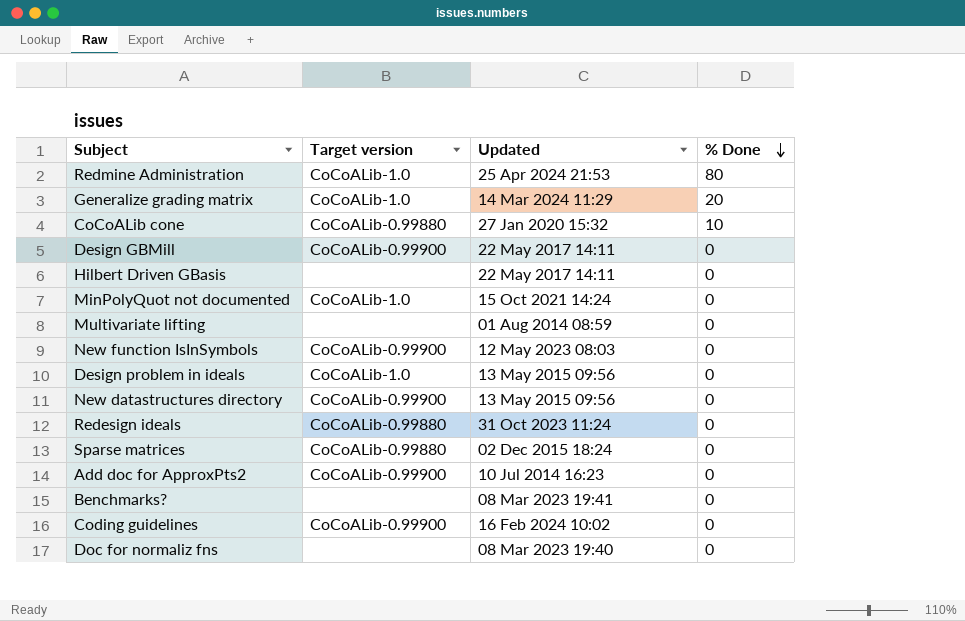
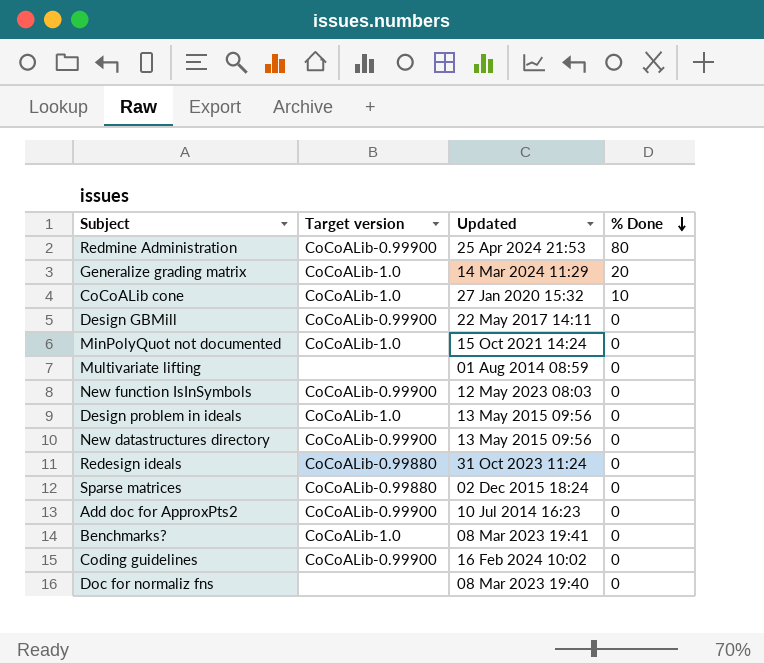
row Hilbert Driven GBasis: none | 22 May 2017 14:11 | 0 -> none
Redmine Administration | Target version: CoCoALib-1.0 -> CoCoALib-0.99900
CoCoALib cone | Target version: CoCoALib-0.99880 -> CoCoALib-1.0
Benchmarks? | Target version: none -> CoCoALib-1.0

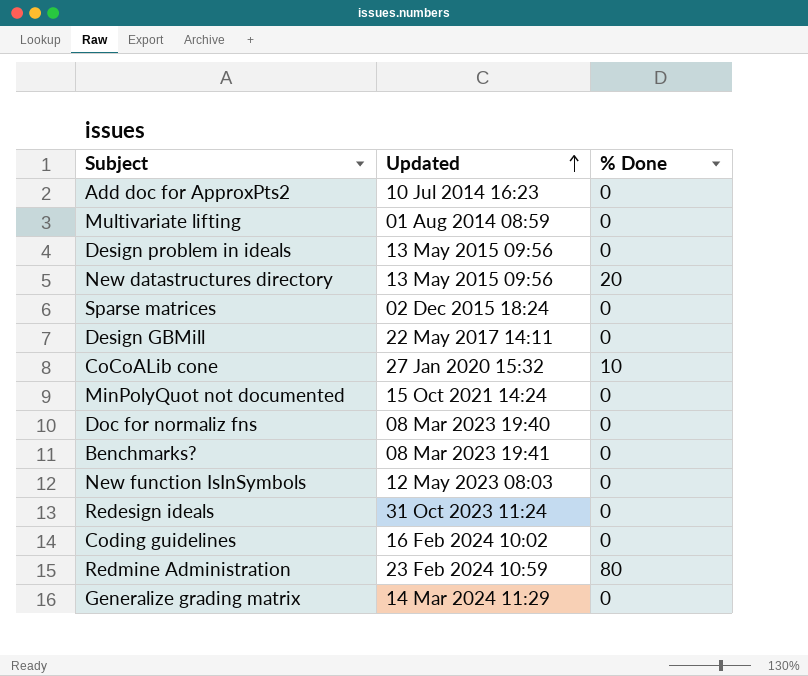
row order: % Done descending -> Updated ascending
column Target version | position: 2 -> none
New datastructures directory | % Done: 0 -> 20
Redmine Administration | Updated: 25 Apr 2024 21:53 -> 23 Feb 2024 10:59
Generalize grading matrix | % Done: 20 -> 0

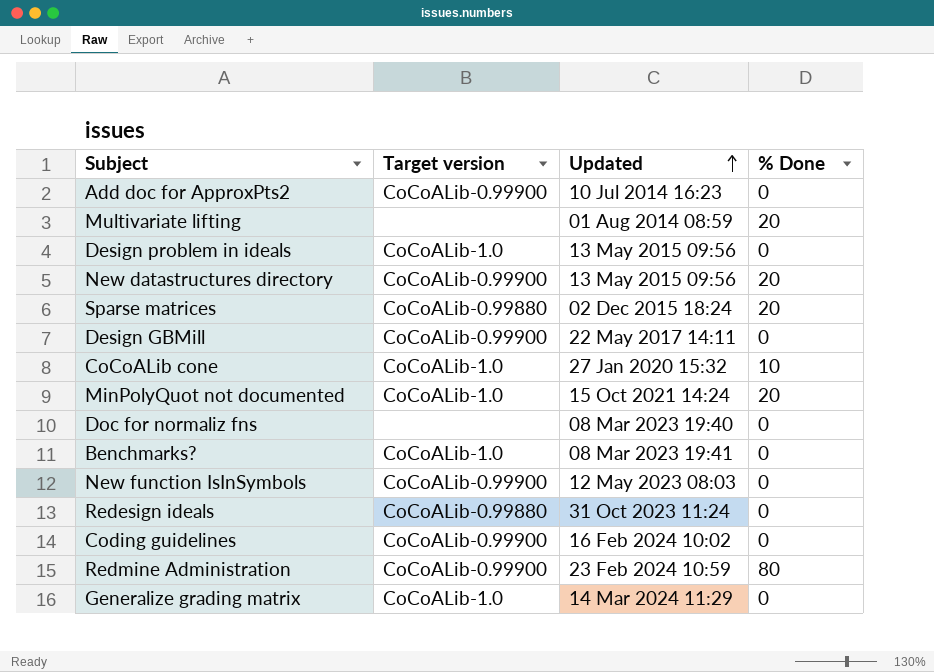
column Target version | position: none -> 2
Multivariate lifting | % Done: 0 -> 20
Sparse matrices | % Done: 0 -> 20
MinPolyQuot not documented | % Done: 0 -> 20

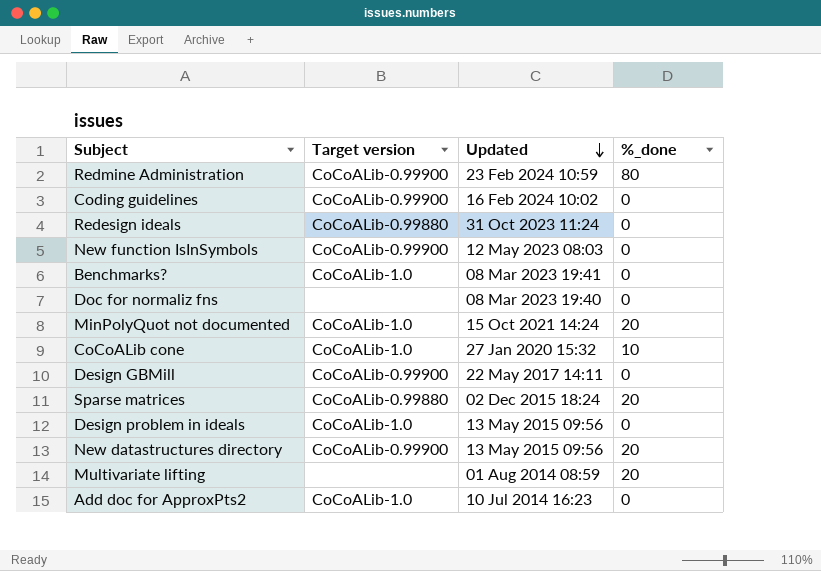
row order: Updated ascending -> Updated descending
column name: % Done -> %_done
row Generalize grading matrix: CoCoALib-1.0 | 14 Mar 2024 11:29 | 0 -> none
Add doc for ApproxPts2 | Target version: CoCoALib-0.99900 -> CoCoALib-1.0

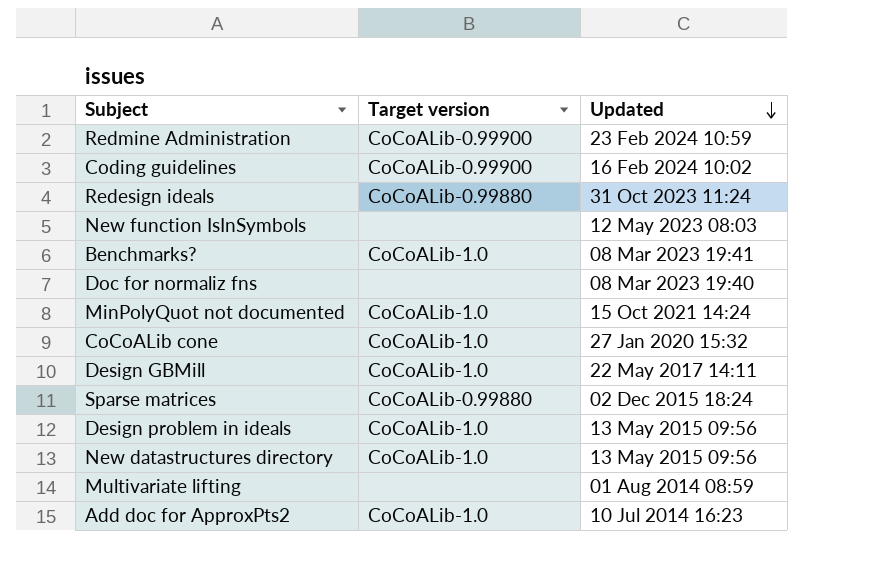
column %_done | position: 4 -> none
New function IsInSymbols | Target version: CoCoALib-0.99900 -> none
Design GBMill | Target version: CoCoALib-0.99900 -> CoCoALib-1.0
New datastructures directory | Target version: CoCoALib-0.99900 -> CoCoALib-1.0

